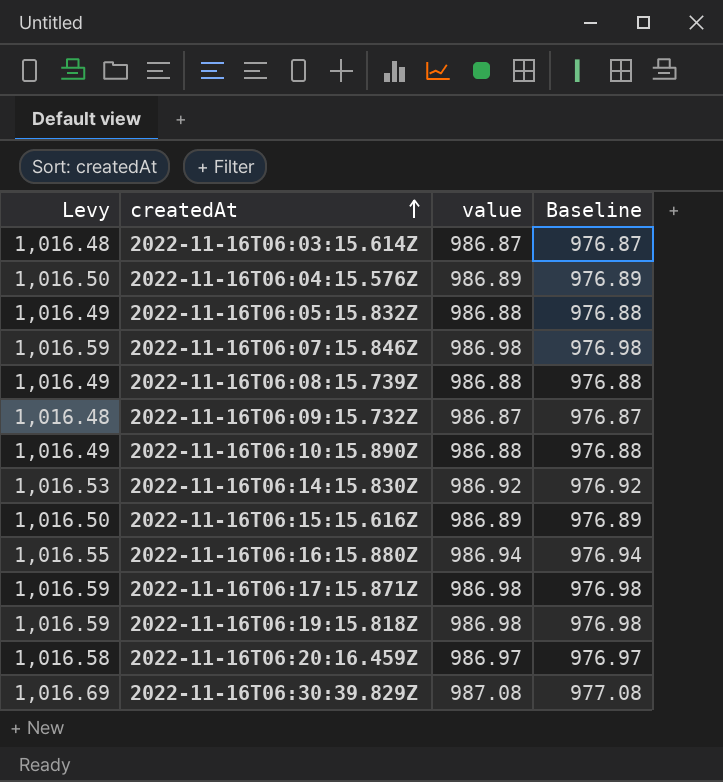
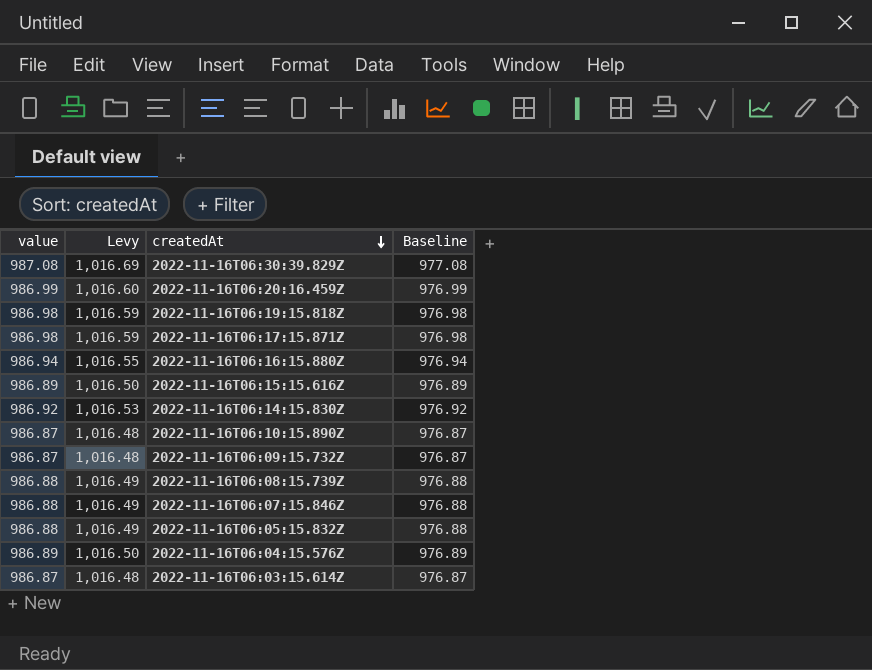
row order: createdAt ascending -> createdAt descending
column value | position: 3 -> 1
2022-11-16T06:20:16.459Z | value: 986.97 -> 986.99
2022-11-16T06:20:16.459Z | Levy: 1,016.58 -> 1,016.60
2022-11-16T06:20:16.459Z | Baseline: 976.97 -> 976.99
2022-11-16T06:10:15.890Z | value: 986.88 -> 986.87
2022-11-16T06:10:15.890Z | Levy: 1,016.49 -> 1,016.48
2022-11-16T06:10:15.890Z | Baseline: 976.88 -> 976.87
2022-11-16T06:07:15.846Z | value: 986.98 -> 986.88
2022-11-16T06:07:15.846Z | Levy: 1,016.59 -> 1,016.49
2022-11-16T06:07:15.846Z | Baseline: 976.98 -> 976.88

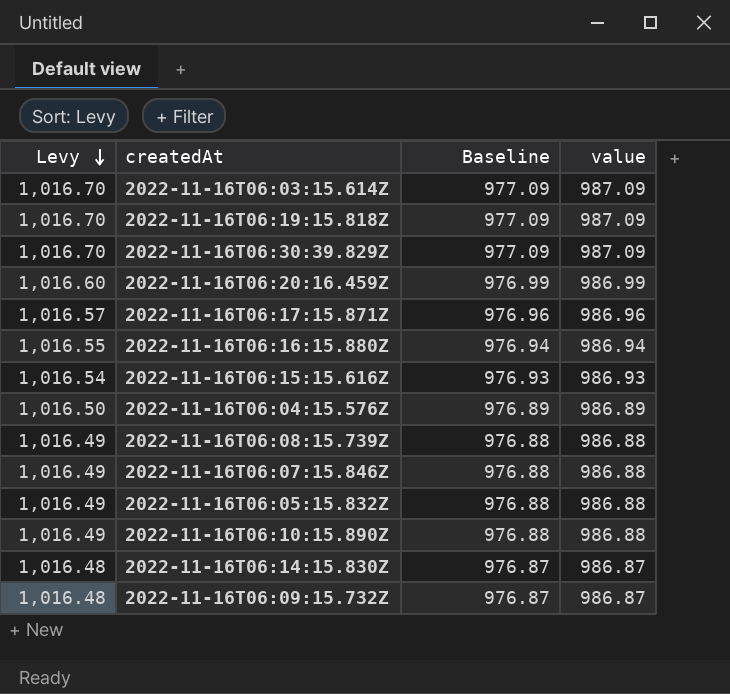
row order: createdAt descending -> Levy descending
column value | position: 1 -> 4
2022-11-16T06:03:15.614Z | Levy: 1,016.48 -> 1,016.70
2022-11-16T06:03:15.614Z | Baseline: 976.87 -> 977.09
2022-11-16T06:03:15.614Z | value: 986.87 -> 987.09
2022-11-16T06:19:15.818Z | Levy: 1,016.59 -> 1,016.70
2022-11-16T06:19:15.818Z | Baseline: 976.98 -> 977.09
2022-11-16T06:19:15.818Z | value: 986.98 -> 987.09
2022-11-16T06:30:39.829Z | Levy: 1,016.69 -> 1,016.70
2022-11-16T06:30:39.829Z | Baseline: 977.08 -> 977.09
2022-11-16T06:30:39.829Z | value: 987.08 -> 987.09
2022-11-16T06:17:15.871Z | Levy: 1,016.59 -> 1,016.57
2022-11-16T06:17:15.871Z | Baseline: 976.98 -> 976.96
2022-11-16T06:17:15.871Z | value: 986.98 -> 986.96
2022-11-16T06:15:15.616Z | Levy: 1,016.50 -> 1,016.54
2022-11-16T06:15:15.616Z | Baseline: 976.89 -> 976.93
2022-11-16T06:15:15.616Z | value: 986.89 -> 986.93
2022-11-16T06:10:15.890Z | Levy: 1,016.48 -> 1,016.49
2022-11-16T06:10:15.890Z | Baseline: 976.87 -> 976.88
2022-11-16T06:10:15.890Z | value: 986.87 -> 986.88
2022-11-16T06:14:15.830Z | Levy: 1,016.53 -> 1,016.48
2022-11-16T06:14:15.830Z | Baseline: 976.92 -> 976.87
2022-11-16T06:14:15.830Z | value: 986.92 -> 986.87

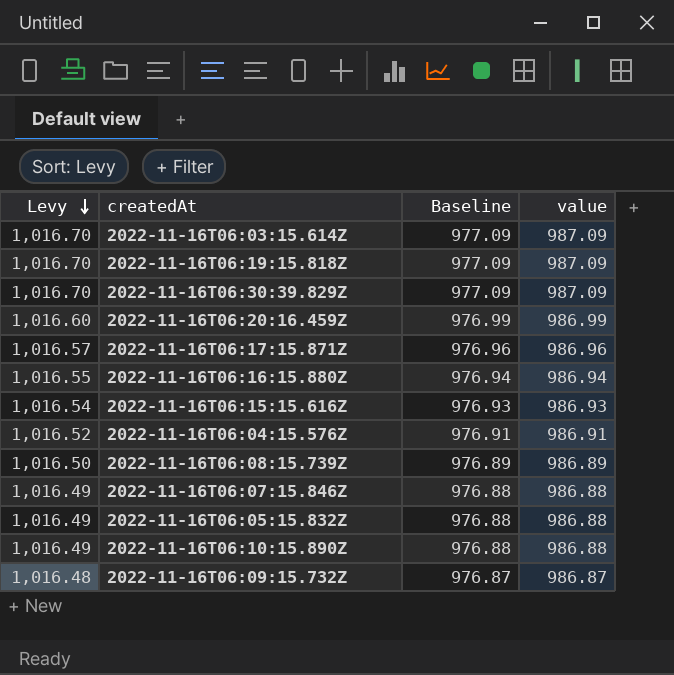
row 2022-11-16T06:14:15.830Z: 1,016.48 | 976.87 | 986.87 -> none
2022-11-16T06:04:15.576Z | Levy: 1,016.50 -> 1,016.52
2022-11-16T06:04:15.576Z | Baseline: 976.89 -> 976.91
2022-11-16T06:04:15.576Z | value: 986.89 -> 986.91
2022-11-16T06:08:15.739Z | Levy: 1,016.49 -> 1,016.50
2022-11-16T06:08:15.739Z | Baseline: 976.88 -> 976.89
2022-11-16T06:08:15.739Z | value: 986.88 -> 986.89

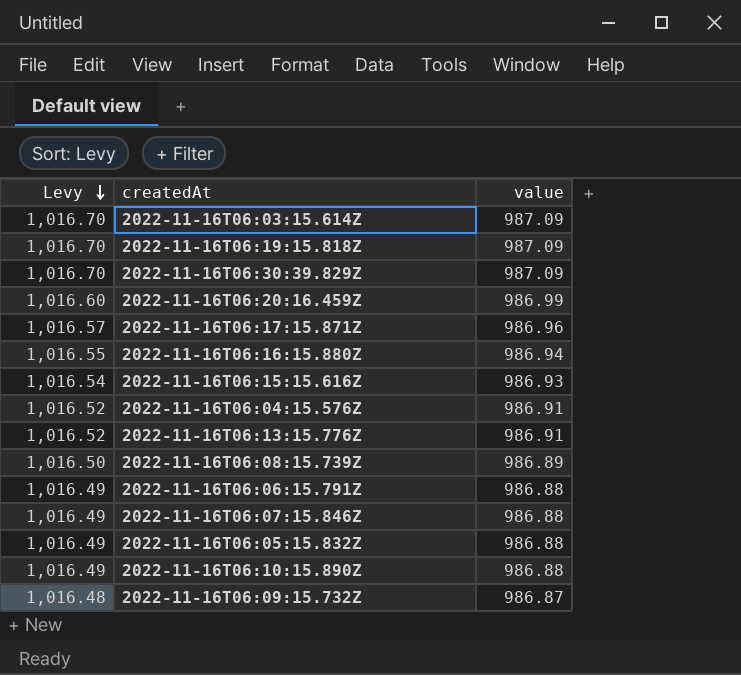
column Baseline | formula: [value] - 10 -> none
row 2022-11-16T06:13:15.776Z: none -> 1,016.52 | 986.91
row 2022-11-16T06:06:15.791Z: none -> 1,016.49 | 986.88

